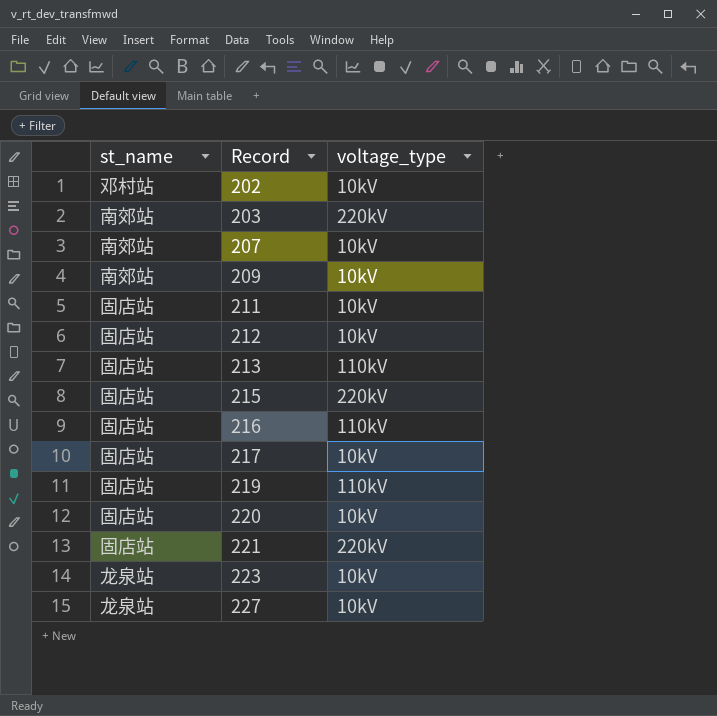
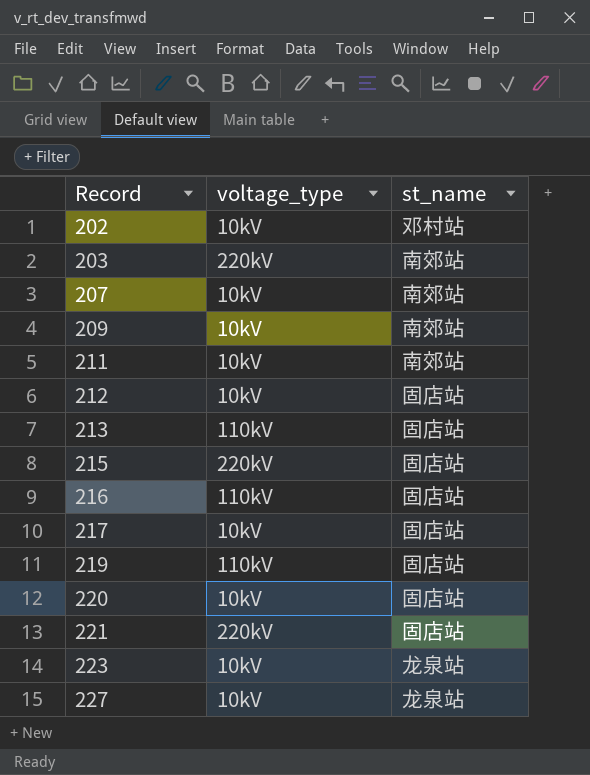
column st_name | position: 1 -> 3
211 | st_name: 固店站 -> 南郊站

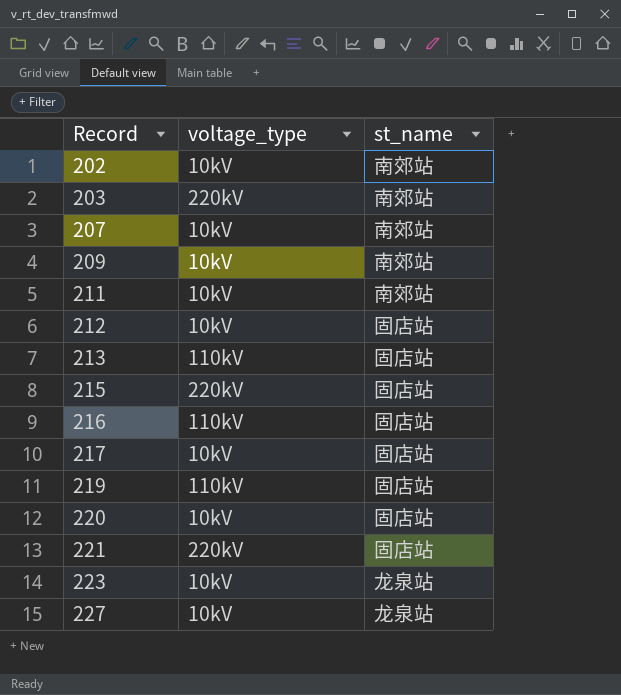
202 | st_name: 邓村站 -> 南郊站

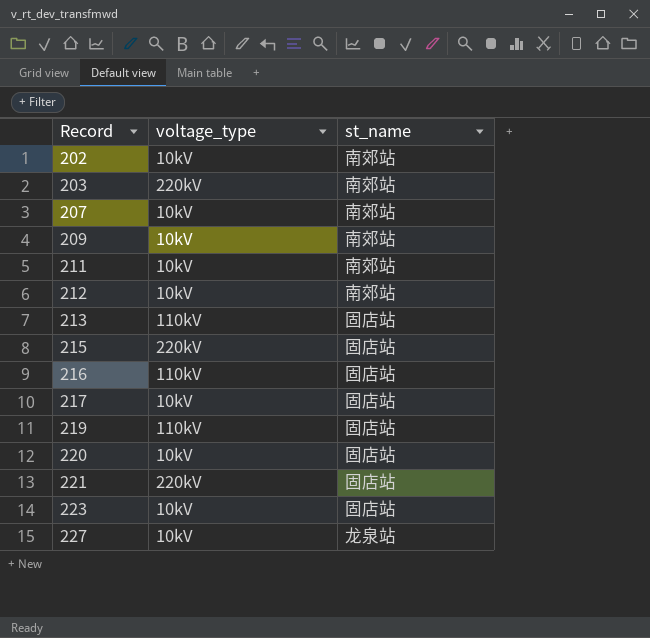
212 | st_name: 固店站 -> 南郊站
223 | st_name: 龙泉站 -> 固店站

